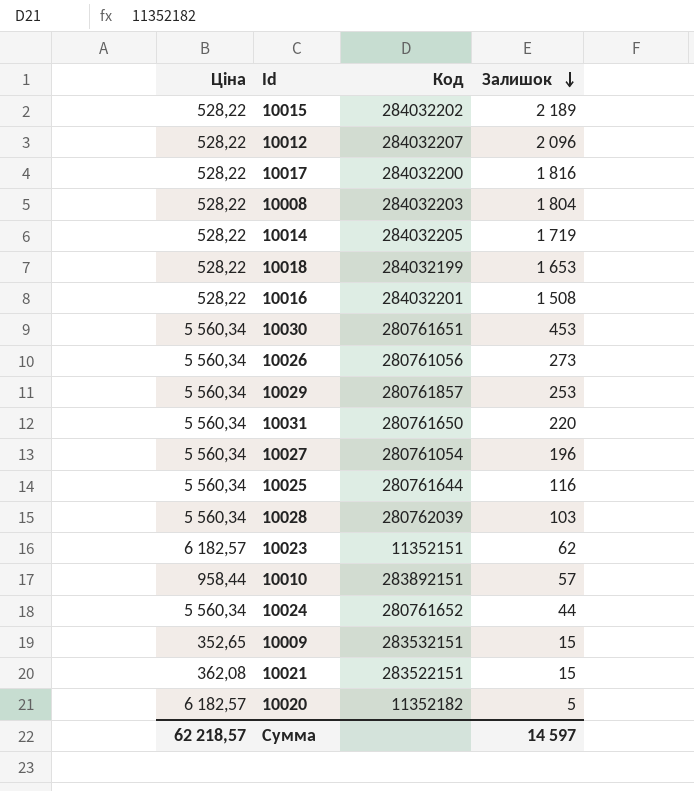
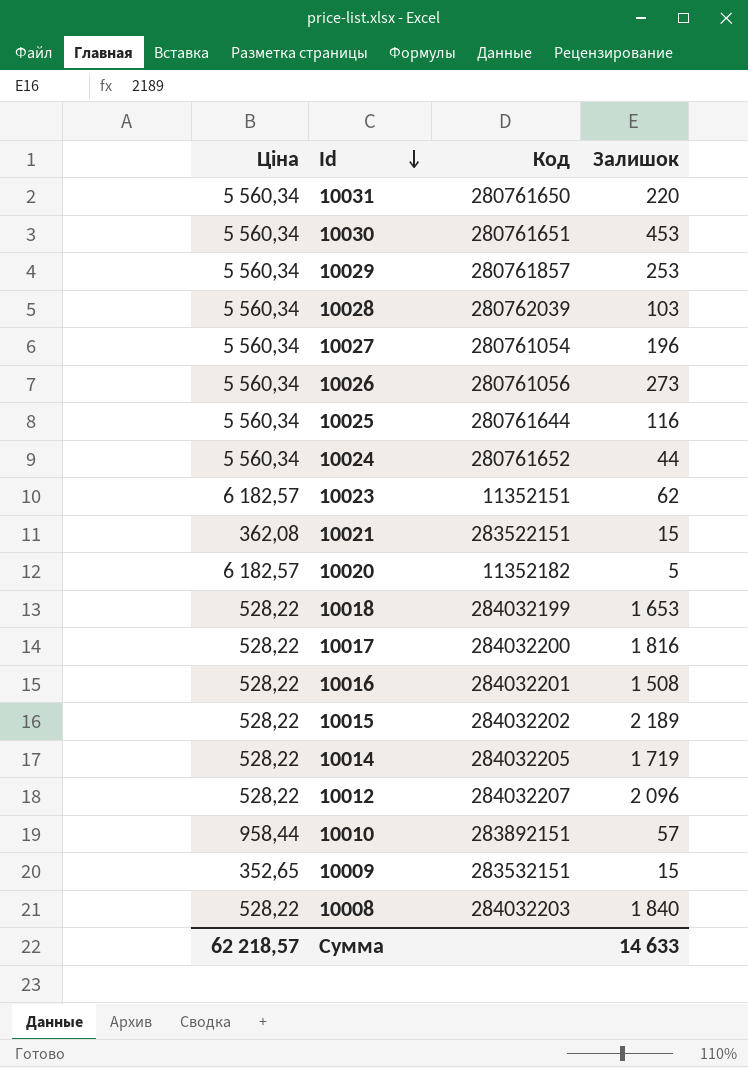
row order: Залишок descending -> Id descending
10008 | Залишок: 1 804 -> 1 840
Сумма | Залишок: 14 597 -> 14 633

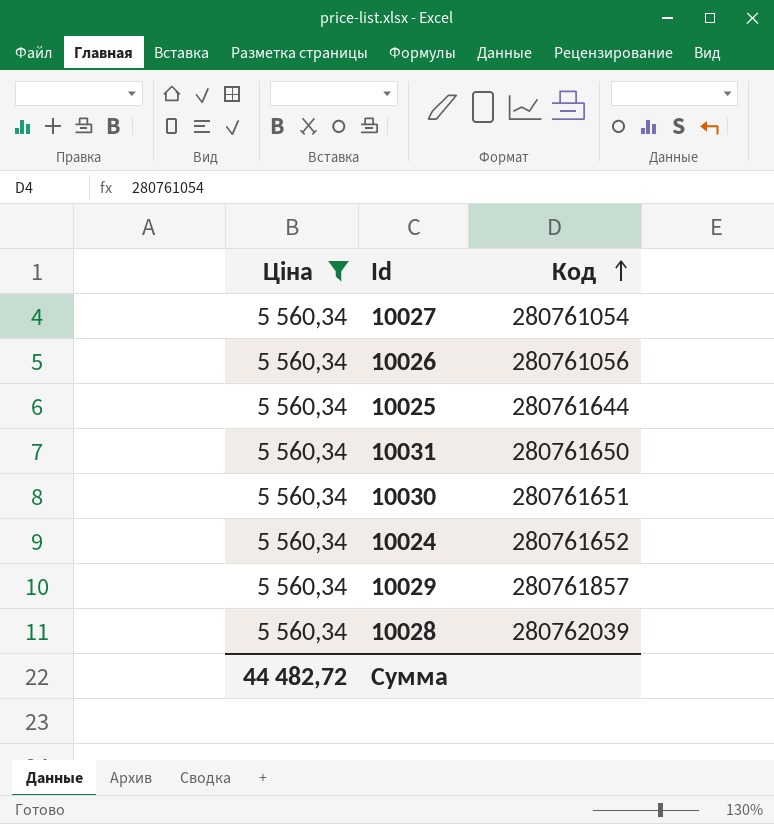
filter: none -> Ціна = 5 560,34
row order: Id descending -> Код ascending
column Залишок | position: 4 -> none
Сумма | Ціна: 62 218,57 -> 44 482,72

